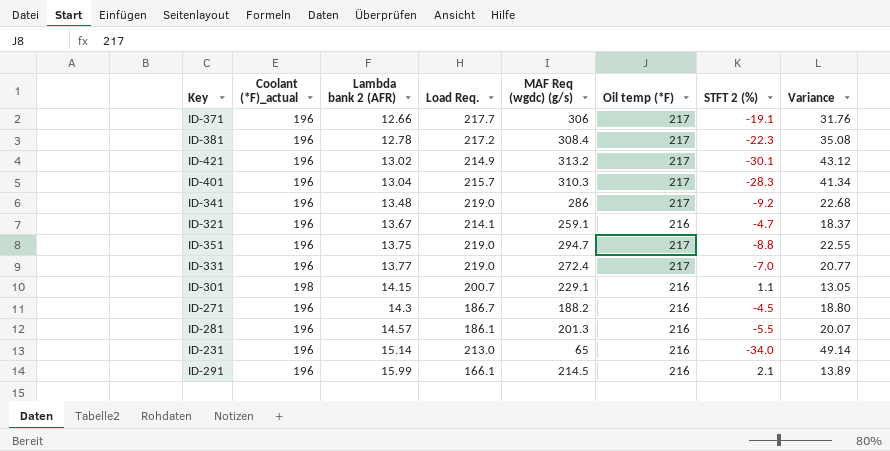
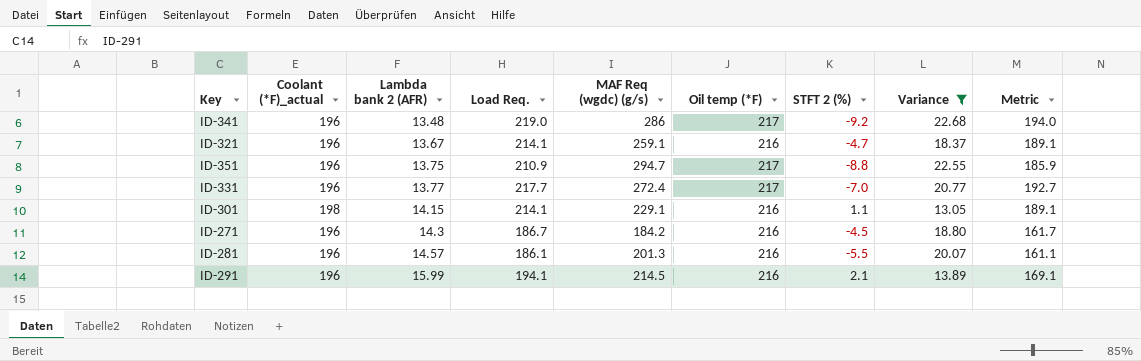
filter: none -> Variance <= 22.68
column Metric | formula: none -> [Load Req.] - 25
ID-351 | Load Req.: 219.0 -> 210.9
ID-331 | Load Req.: 219.0 -> 217.7
ID-301 | Load Req.: 200.7 -> 214.1
ID-271 | MAF Req (wgdc) (g/s): 188.2 -> 184.2
ID-291 | Load Req.: 166.1 -> 194.1

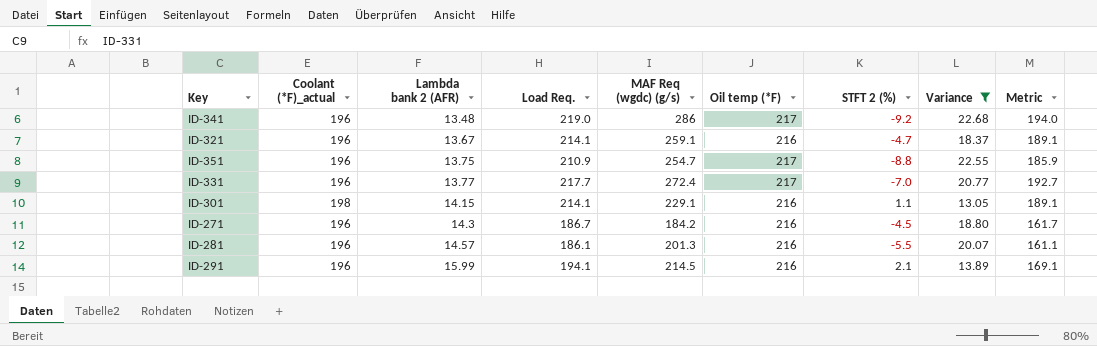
ID-351 | MAF Req (wgdc) (g/s): 294.7 -> 254.7

